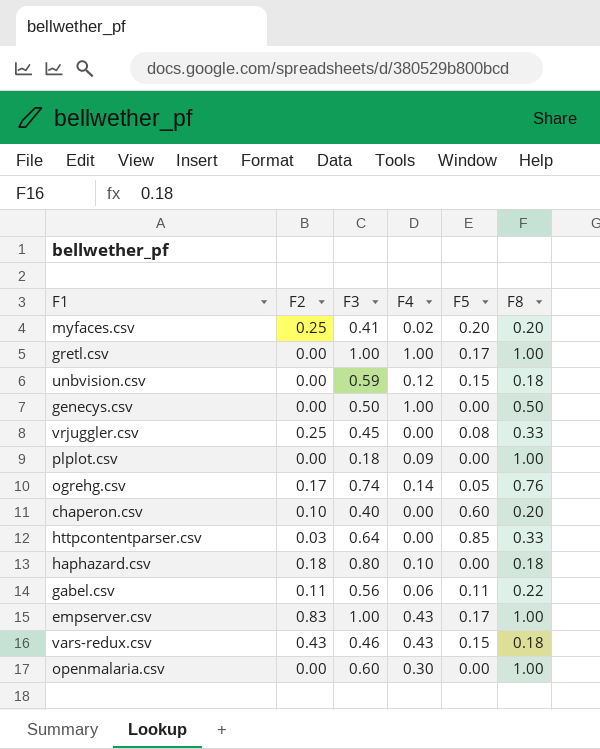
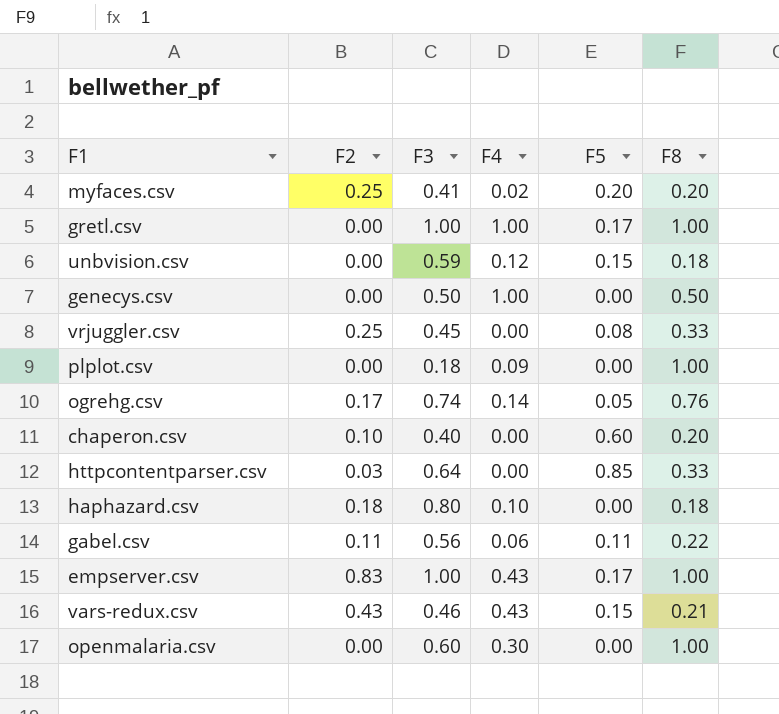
vars-redux.csv | F8: 0.18 -> 0.21

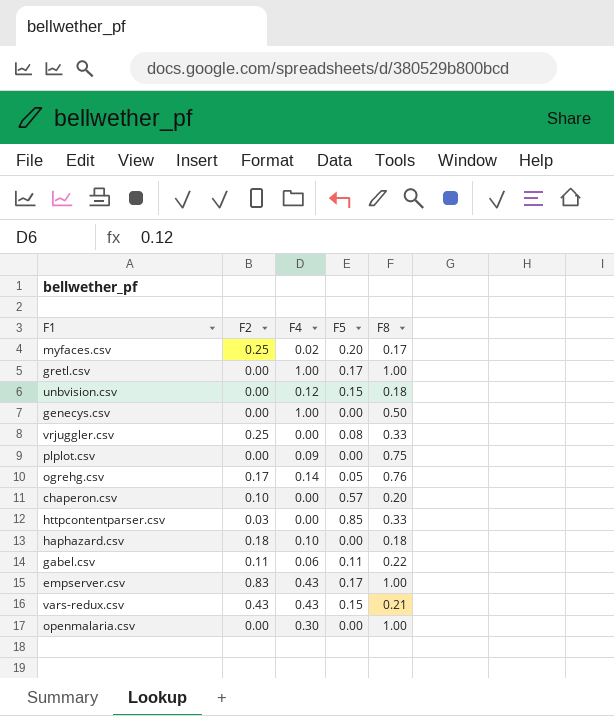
column F3 | position: 3 -> none
myfaces.csv | F8: 0.20 -> 0.17
plplot.csv | F8: 1.00 -> 0.75
chaperon.csv | F5: 0.60 -> 0.57

